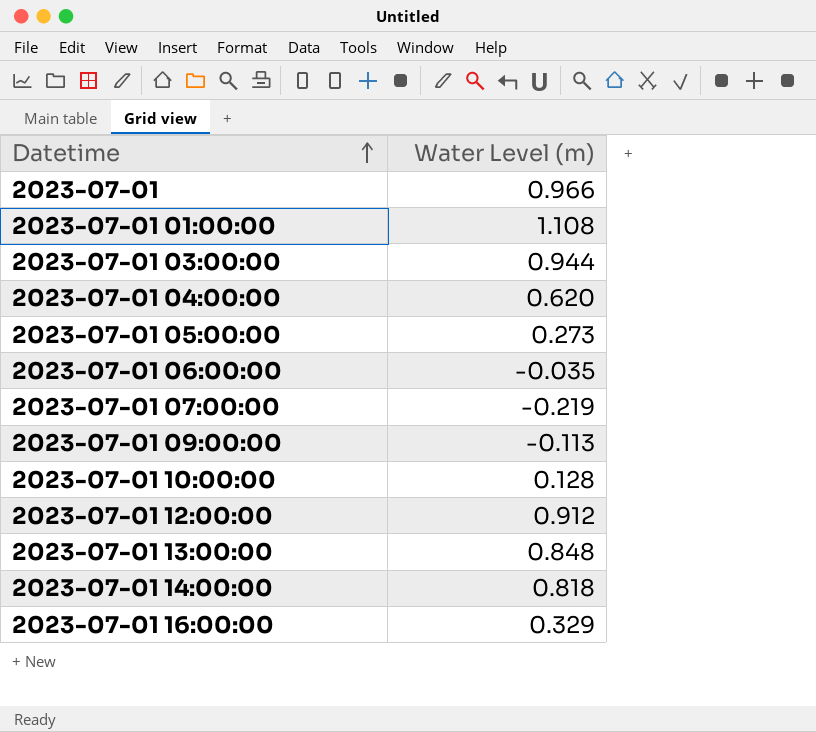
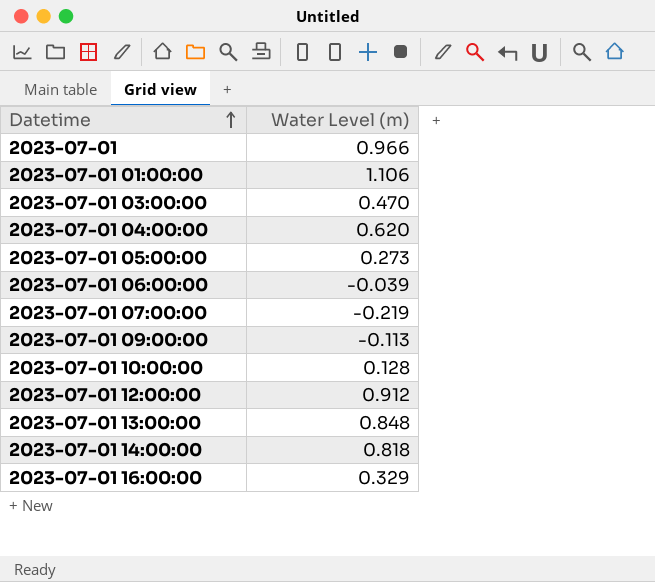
2023-07-01 01:00:00 | Water Level (m): 1.108 -> 1.106
2023-07-01 03:00:00 | Water Level (m): 0.944 -> 0.470
2023-07-01 06:00:00 | Water Level (m): -0.035 -> -0.039

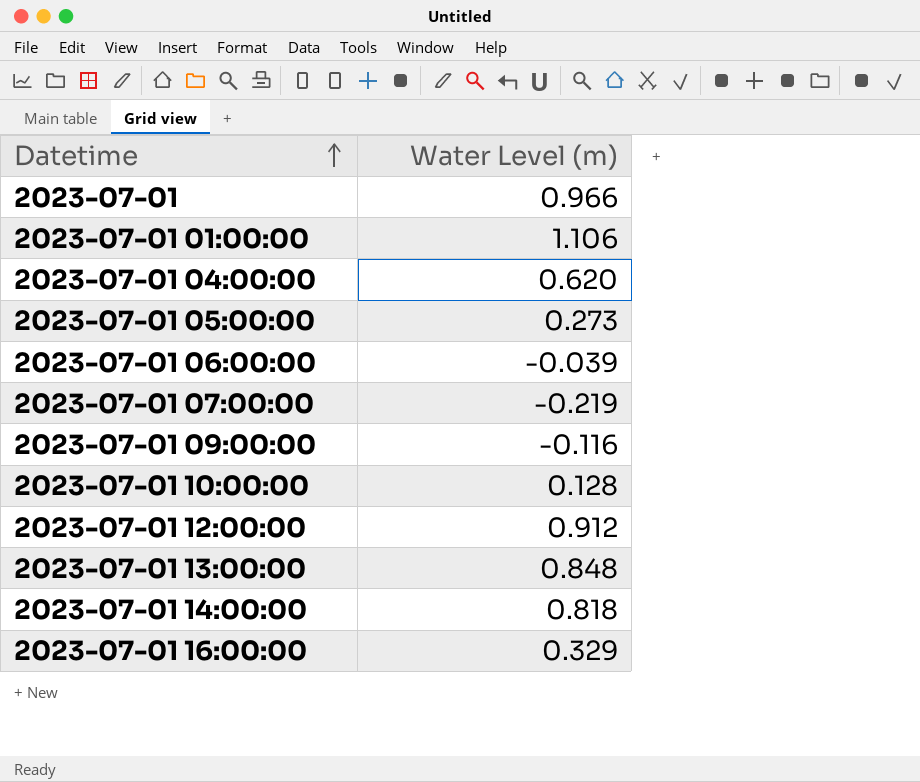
row 2023-07-01 03:00:00: 0.470 -> none
2023-07-01 09:00:00 | Water Level (m): -0.113 -> -0.116

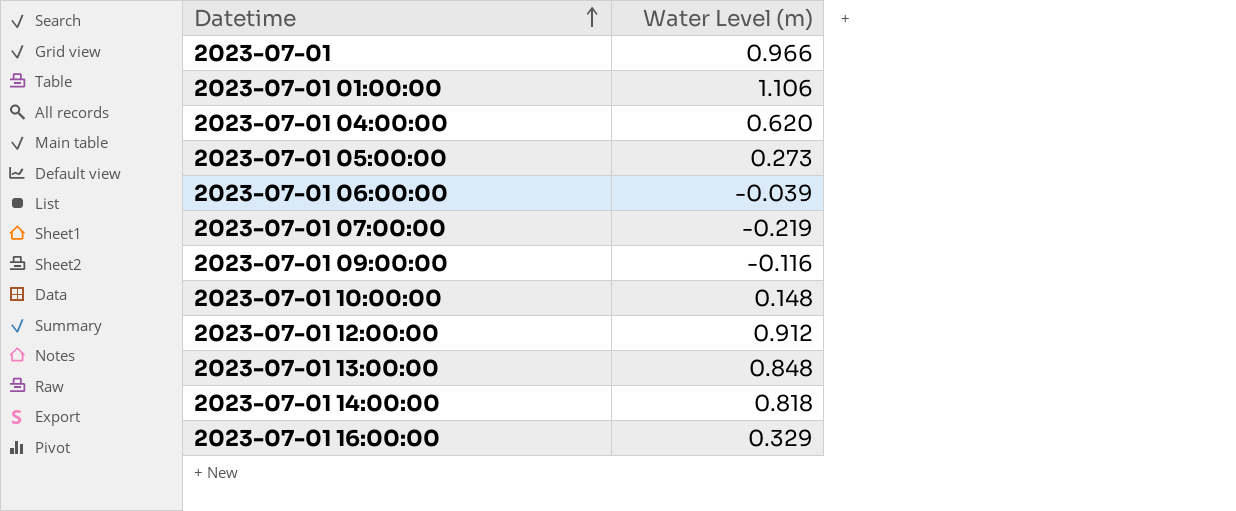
2023-07-01 10:00:00 | Water Level (m): 0.128 -> 0.148

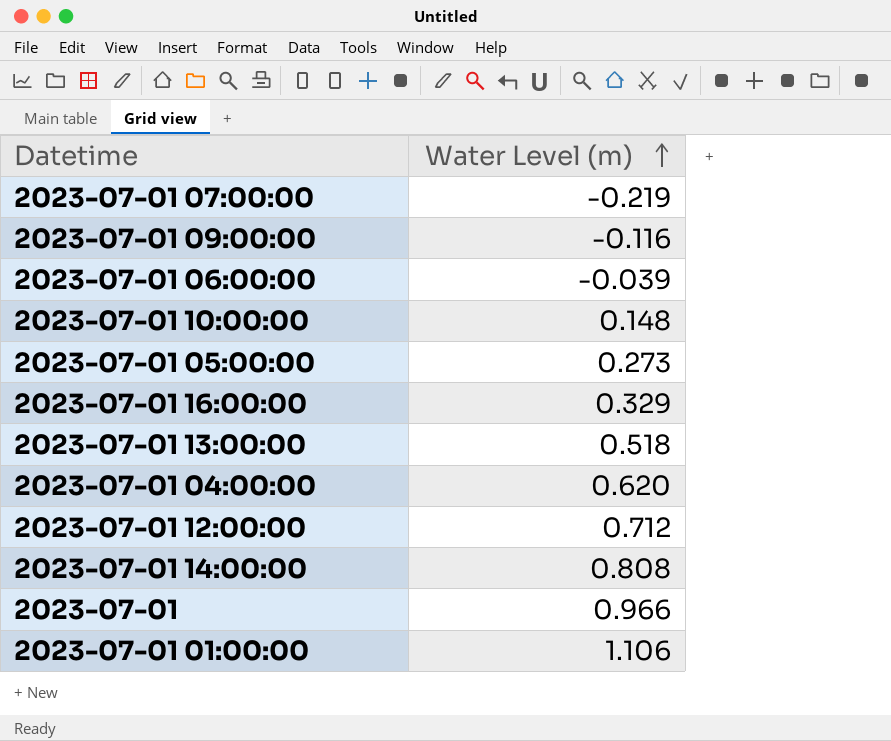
row order: Datetime ascending -> Water Level (m) ascending
2023-07-01 13:00:00 | Water Level (m): 0.848 -> 0.518
2023-07-01 12:00:00 | Water Level (m): 0.912 -> 0.712
2023-07-01 14:00:00 | Water Level (m): 0.818 -> 0.808

